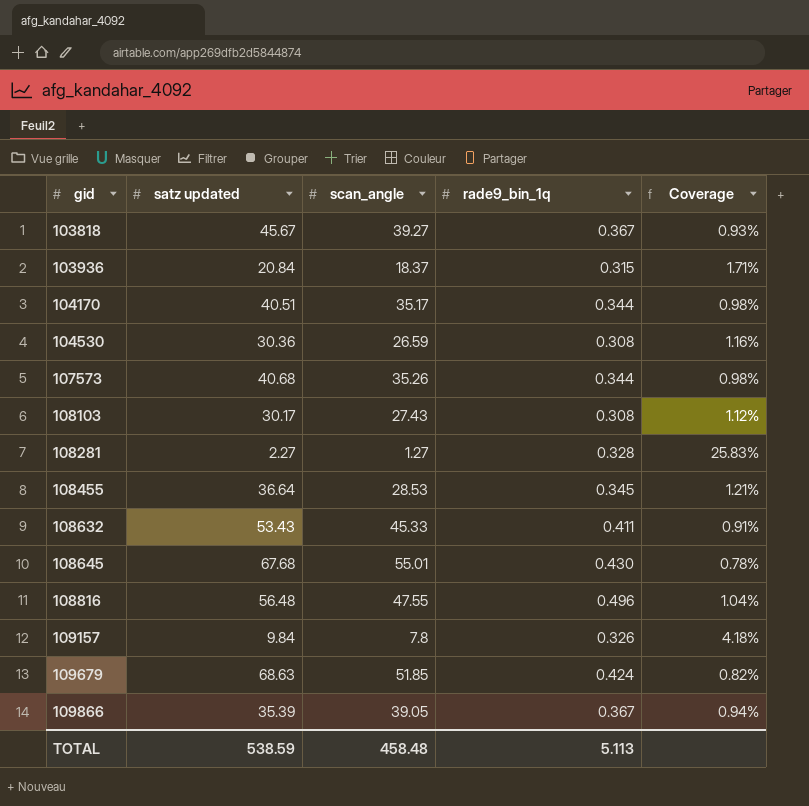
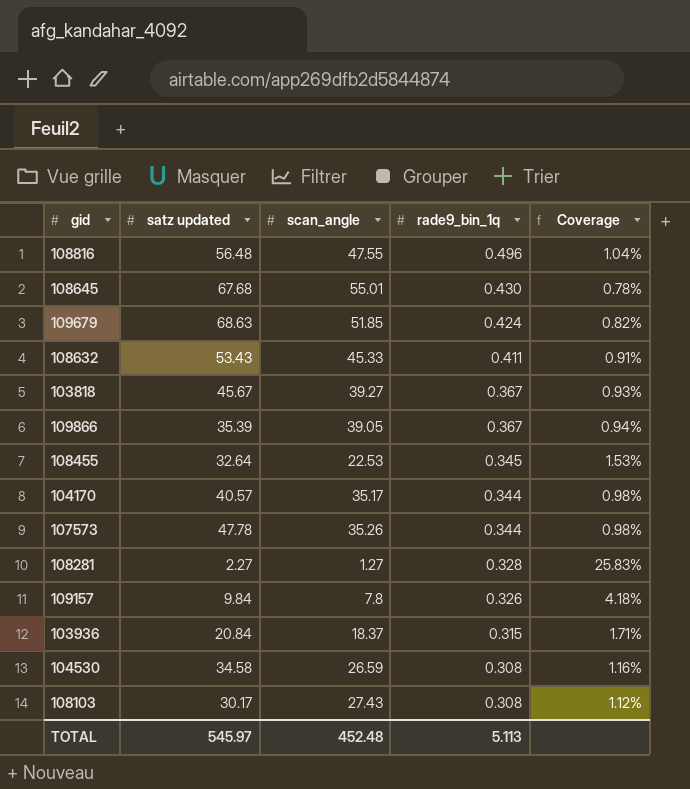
row order: gid ascending -> rade9_bin_1q descending
108455 | satz updated: 36.64 -> 32.64
108455 | scan_angle: 28.53 -> 22.53
108455 | Coverage: 1.21% -> 1.53%
104170 | satz updated: 40.51 -> 40.57
107573 | satz updated: 40.68 -> 47.78
104530 | satz updated: 30.36 -> 34.58
TOTAL | satz updated: 538.59 -> 545.97
TOTAL | scan_angle: 458.48 -> 452.48

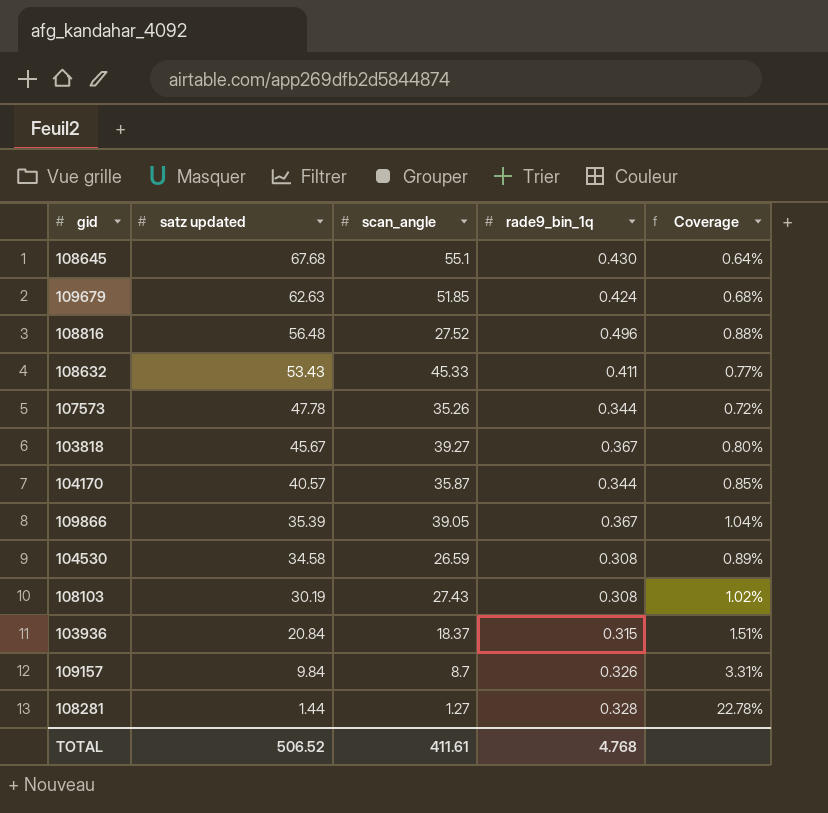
row order: rade9_bin_1q descending -> satz updated descending
column Coverage | formula: [rade9_bin_1q] / [scan_angle] -> [rade9_bin_1q] / [satz updated]
row 108455: 32.64 | 22.53 | 0.345 | 1.53% -> none
108645 | scan_angle: 55.01 -> 55.1
109679 | satz updated: 68.63 -> 62.63
108816 | scan_angle: 47.55 -> 27.52
104170 | scan_angle: 35.17 -> 35.87
108103 | satz updated: 30.17 -> 30.19
109157 | scan_angle: 7.8 -> 8.7
108281 | satz updated: 2.27 -> 1.44
TOTAL | satz updated: 545.97 -> 506.52
TOTAL | scan_angle: 452.48 -> 411.61
TOTAL | rade9_bin_1q: 5.113 -> 4.768

